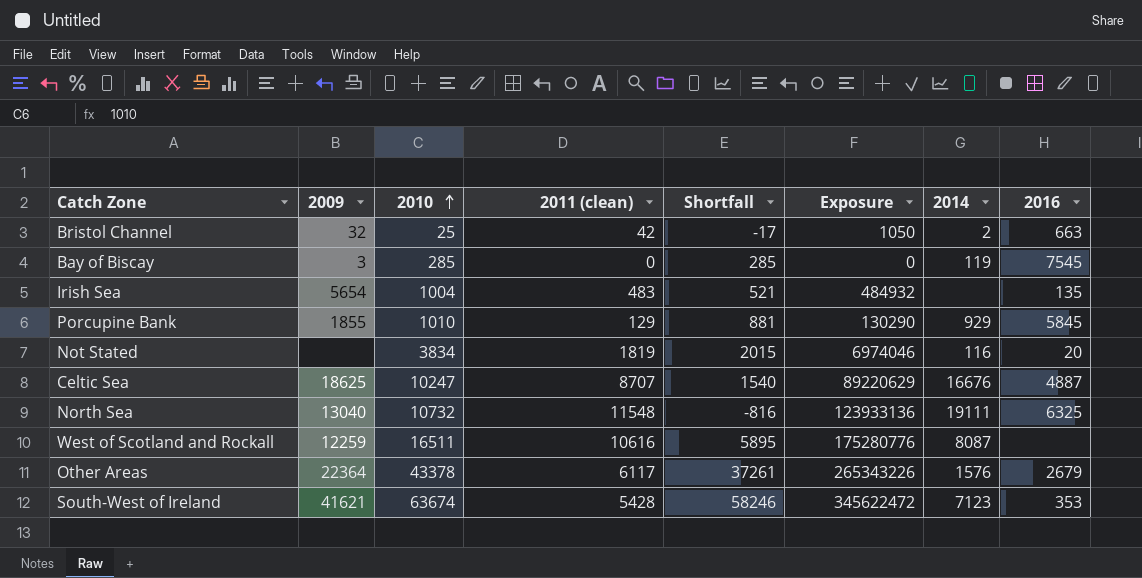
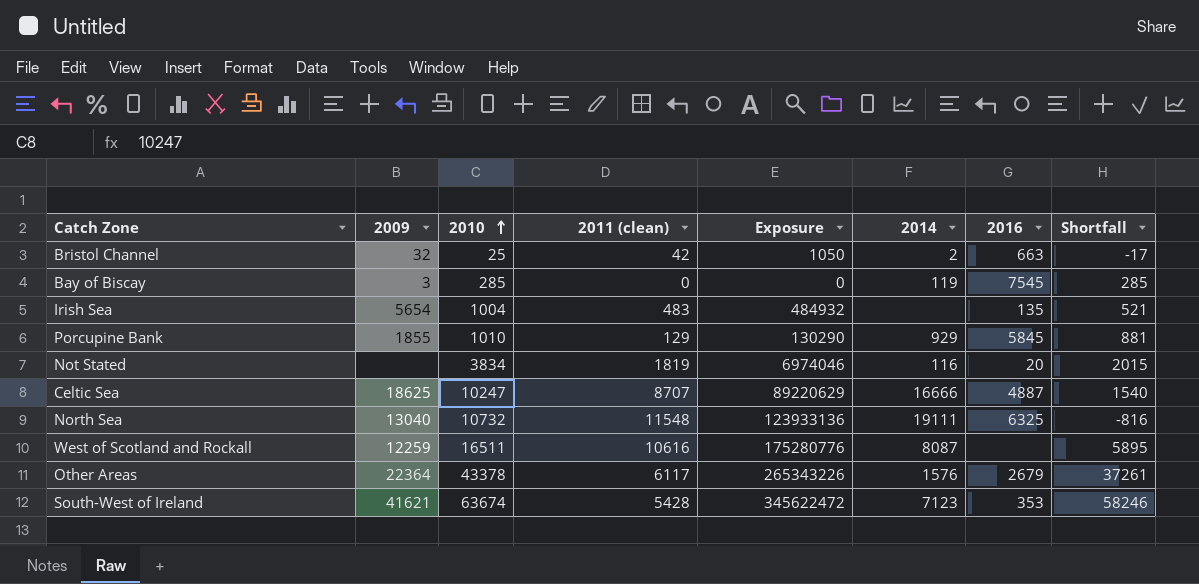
column Shortfall | position: 5 -> 8
Celtic Sea | 2014: 16676 -> 16666

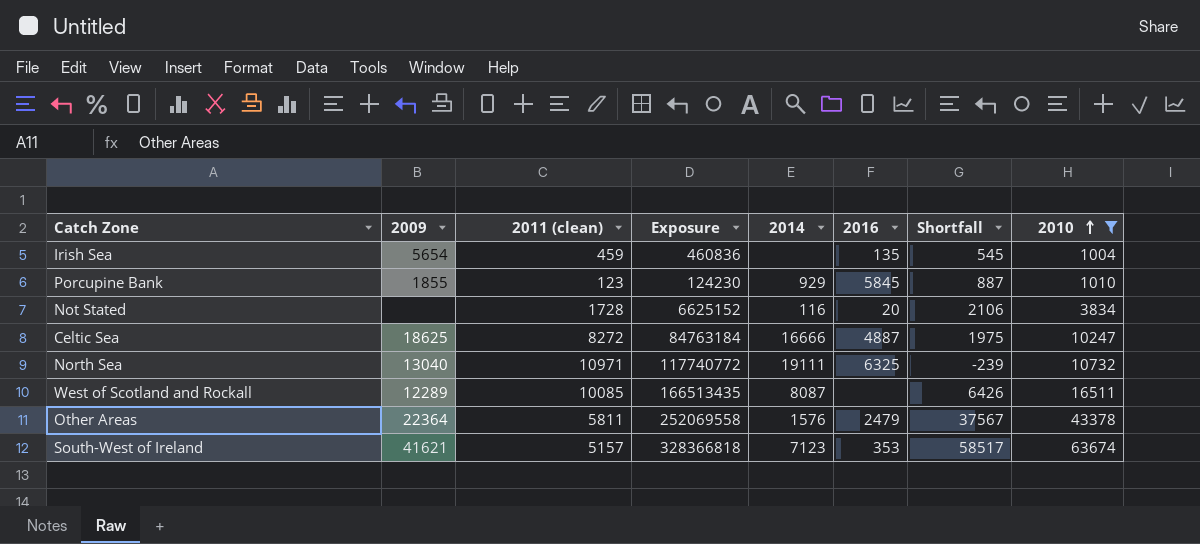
filter: none -> 2010 >= 1004
column 2010 | position: 3 -> 8
Irish Sea | 2011 (clean): 483 -> 459
Irish Sea | Exposure: 484932 -> 460836
Irish Sea | Shortfall: 521 -> 545
Porcupine Bank | 2011 (clean): 129 -> 123
Porcupine Bank | Exposure: 130290 -> 124230
Porcupine Bank | Shortfall: 881 -> 887
Not Stated | 2011 (clean): 1819 -> 1728
Not Stated | Exposure: 6974046 -> 6625152
Not Stated | Shortfall: 2015 -> 2106
Celtic Sea | 2011 (clean): 8707 -> 8272
Celtic Sea | Exposure: 89220629 -> 84763184
Celtic Sea | Shortfall: 1540 -> 1975
North Sea | 2011 (clean): 11548 -> 10971
North Sea | Exposure: 123933136 -> 117740772
North Sea | Shortfall: -816 -> -239
West of Scotland and Rockall | 2009: 12259 -> 12289
West of Scotland and Rockall | 2011 (clean): 10616 -> 10085
West of Scotland and Rockall | Exposure: 175280776 -> 166513435
West of Scotland and Rockall | Shortfall: 5895 -> 6426
Other Areas | 2011 (clean): 6117 -> 5811
Other Areas | Exposure: 265343226 -> 252069558
Other Areas | 2016: 2679 -> 2479
Other Areas | Shortfall: 37261 -> 37567
South-West of Ireland | 2011 (clean): 5428 -> 5157
South-West of Ireland | Exposure: 345622472 -> 328366818
South-West of Ireland | Shortfall: 58246 -> 58517

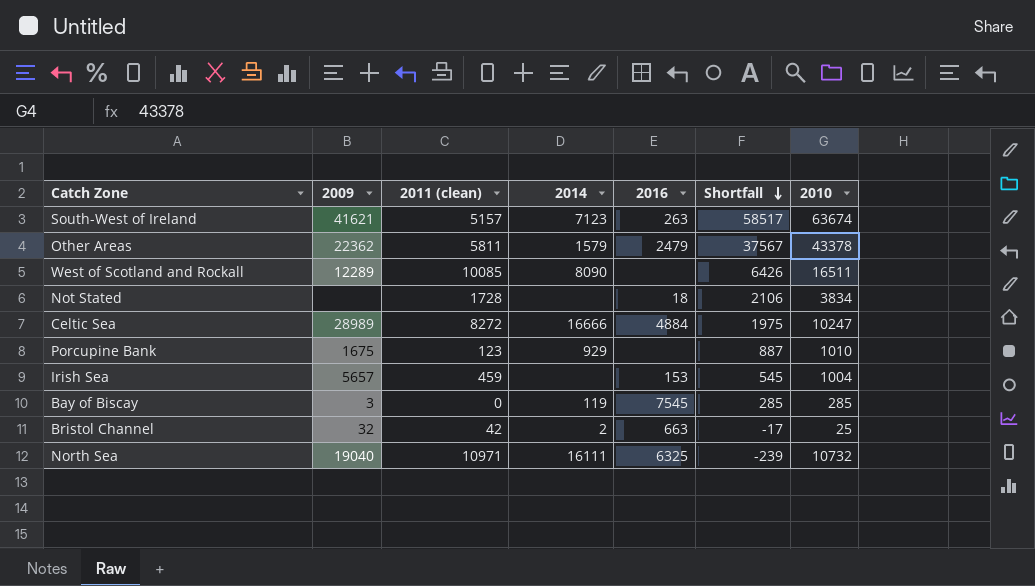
filter: 2010 >= 1004 -> none
row order: 2010 ascending -> Shortfall descending
column Exposure | formula: [2011 (clean)] * [2010] -> none
South-West of Ireland | 2016: 353 -> 263
Other Areas | 2009: 22364 -> 22362
Other Areas | 2014: 1576 -> 1579
West of Scotland and Rockall | 2014: 8087 -> 8090
Not Stated | 2014: 116 -> none
Not Stated | 2016: 20 -> 18
Celtic Sea | 2009: 18625 -> 28989
Celtic Sea | 2016: 4887 -> 4884
Porcupine Bank | 2009: 1855 -> 1675
Porcupine Bank | 2016: 5845 -> none
Irish Sea | 2009: 5654 -> 5657
Irish Sea | 2016: 135 -> 153
North Sea | 2009: 13040 -> 19040
North Sea | 2014: 19111 -> 16111

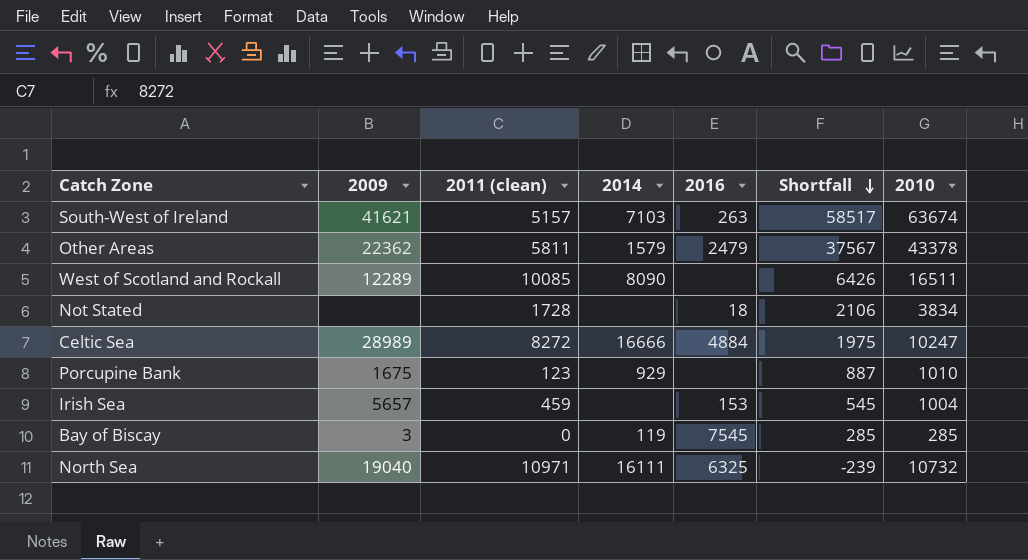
row Bristol Channel: 32 | 42 | 2 | 663 | -17 | 25 -> none
South-West of Ireland | 2014: 7123 -> 7103

